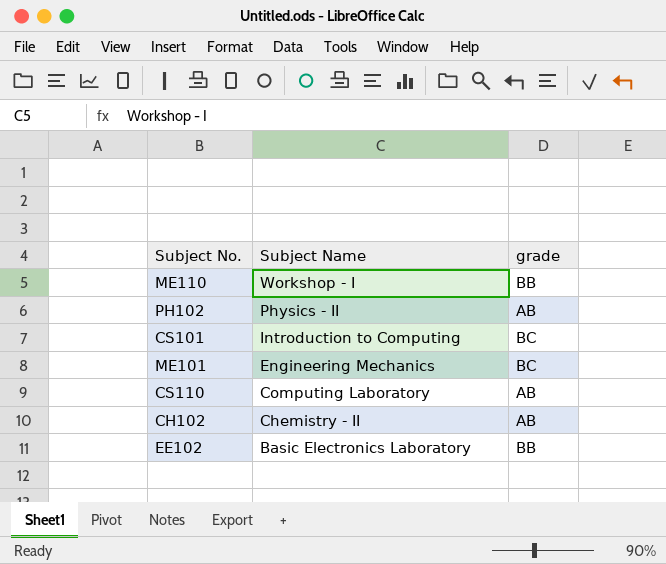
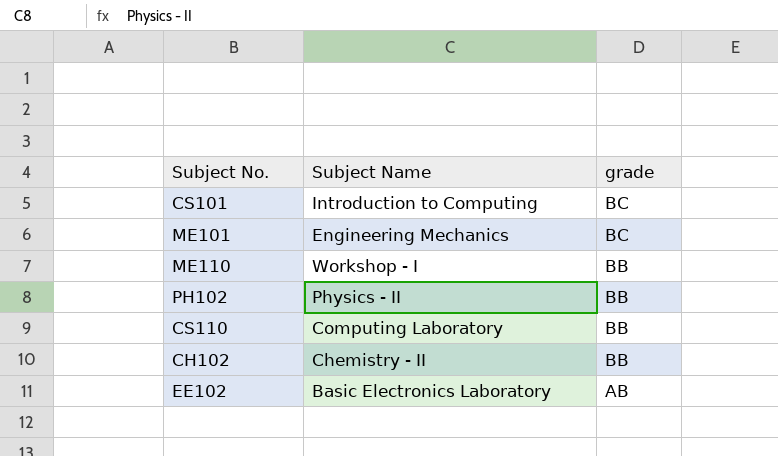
row order: Subject Name descending -> grade descending
PH102 | grade: AB -> BB
CS110 | grade: AB -> BB
CH102 | grade: AB -> BB
EE102 | grade: BB -> AB

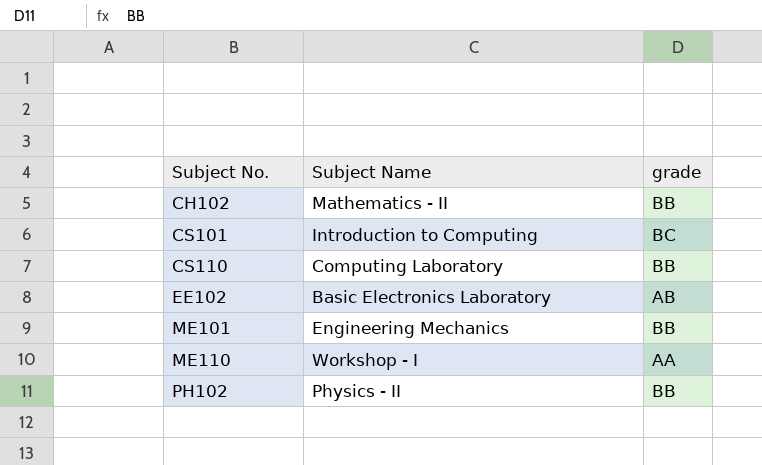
row order: grade descending -> Subject No. ascending
CH102 | Subject Name: Chemistry - II -> Mathematics - II
ME101 | grade: BC -> BB
ME110 | grade: BB -> AA

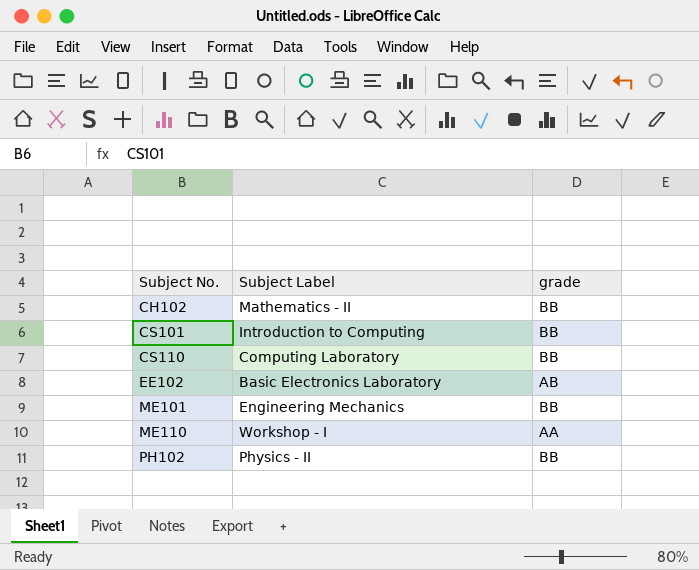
column name: Subject Name -> Subject Label
CS101 | grade: BC -> BB

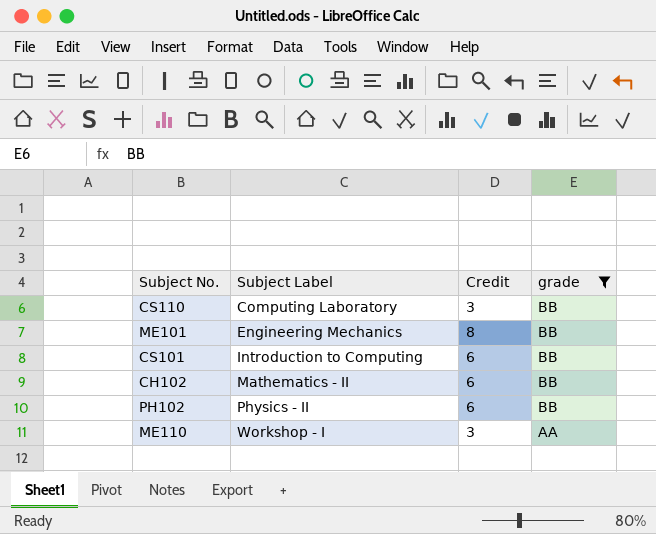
filter: none -> grade != AB
row order: Subject No. ascending -> Subject Label ascending
column Credit | position: none -> 3

